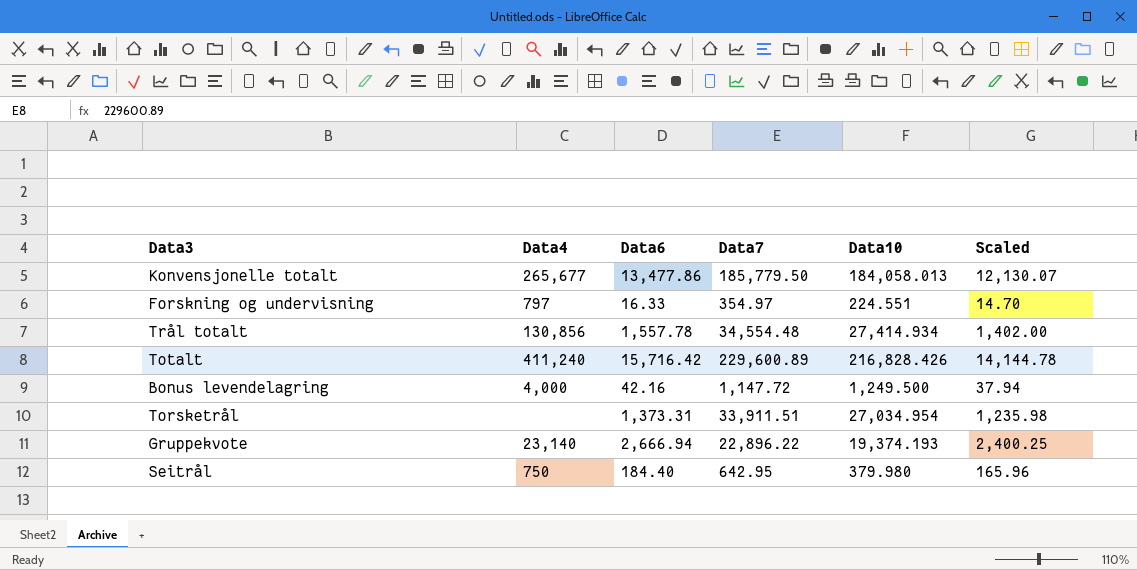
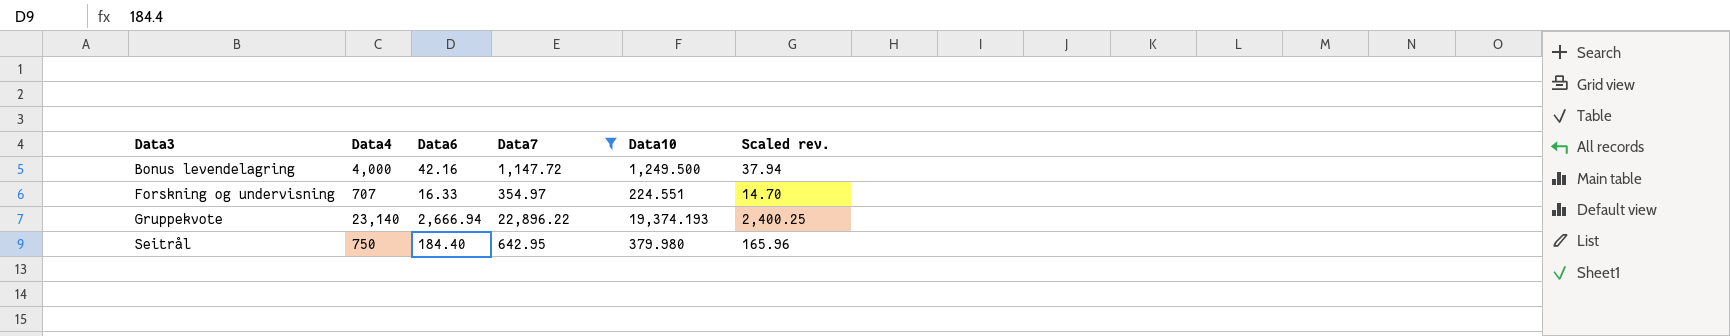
filter: none -> Data7 <= 22,896.22
row order: none -> Data3 ascending
column name: Scaled -> Scaled rev.
Forskning og undervisning | Data4: 797 -> 707

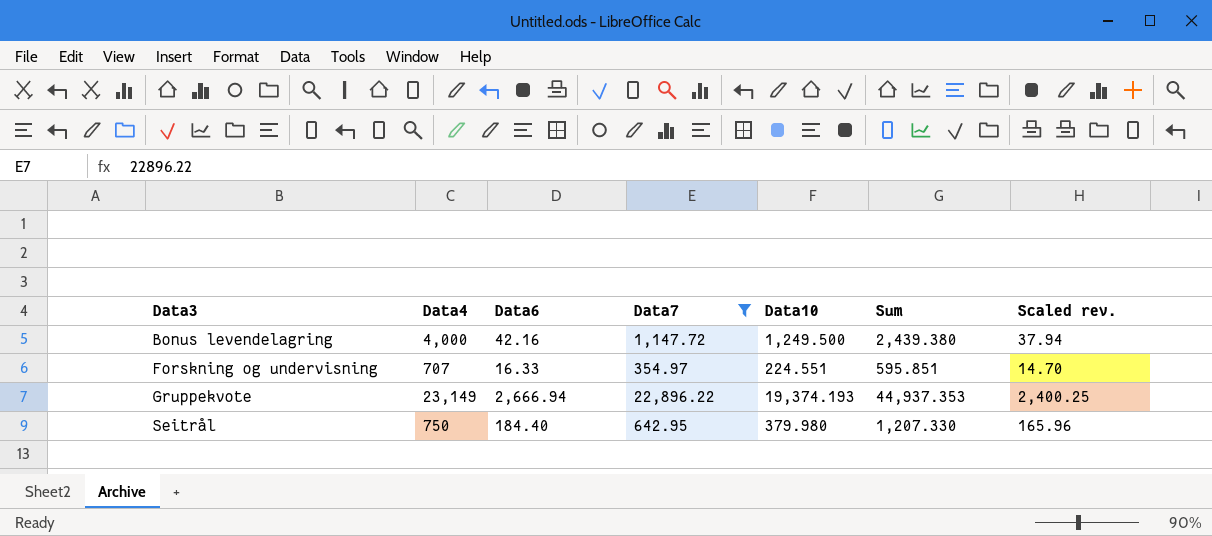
column Sum | formula: none -> [Data6] + [Data7] + [Data10]
Gruppekvote | Data4: 23,140 -> 23,149

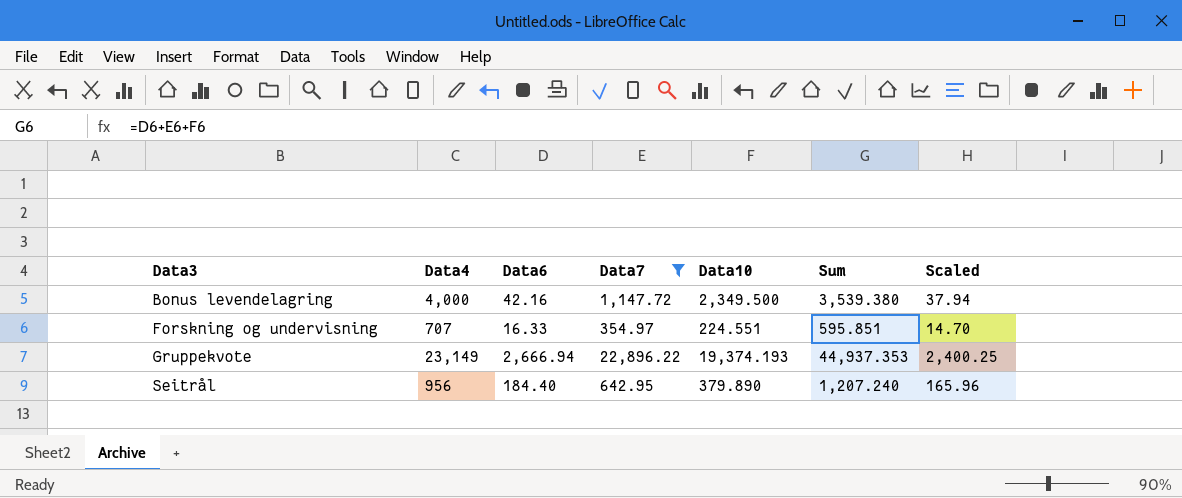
column name: Scaled rev. -> Scaled
Bonus levendelagring | Data10: 1,249.500 -> 2,349.500
Bonus levendelagring | Sum: 2,439.380 -> 3,539.380
Seitrål | Data4: 750 -> 956
Seitrål | Data10: 379.980 -> 379.890
Seitrål | Sum: 1,207.330 -> 1,207.240

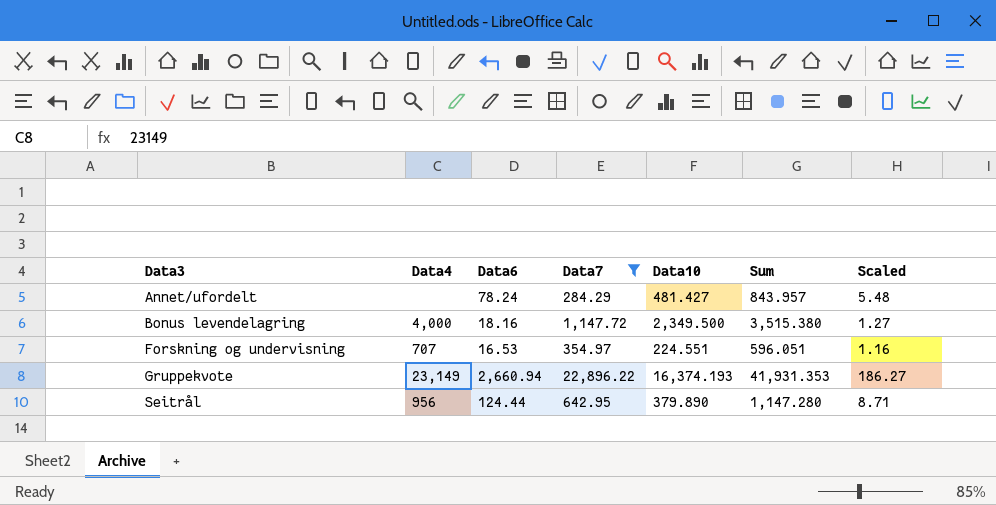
column Scaled | formula: [Data6] * 0.9 -> [Data6] * 0.07
row Annet/ufordelt: none -> none | 78.24 | 284.29 | 481.427 | 843.957 | 5.48
Bonus levendelagring | Data6: 42.16 -> 18.16
Bonus levendelagring | Sum: 3,539.380 -> 3,515.380
Forskning og undervisning | Data6: 16.33 -> 16.53
Forskning og undervisning | Sum: 595.851 -> 596.051
Gruppekvote | Data6: 2,666.94 -> 2,660.94
Gruppekvote | Data10: 19,374.193 -> 16,374.193
Gruppekvote | Sum: 44,937.353 -> 41,931.353
Seitrål | Data6: 184.40 -> 124.44
Seitrål | Sum: 1,207.240 -> 1,147.280

